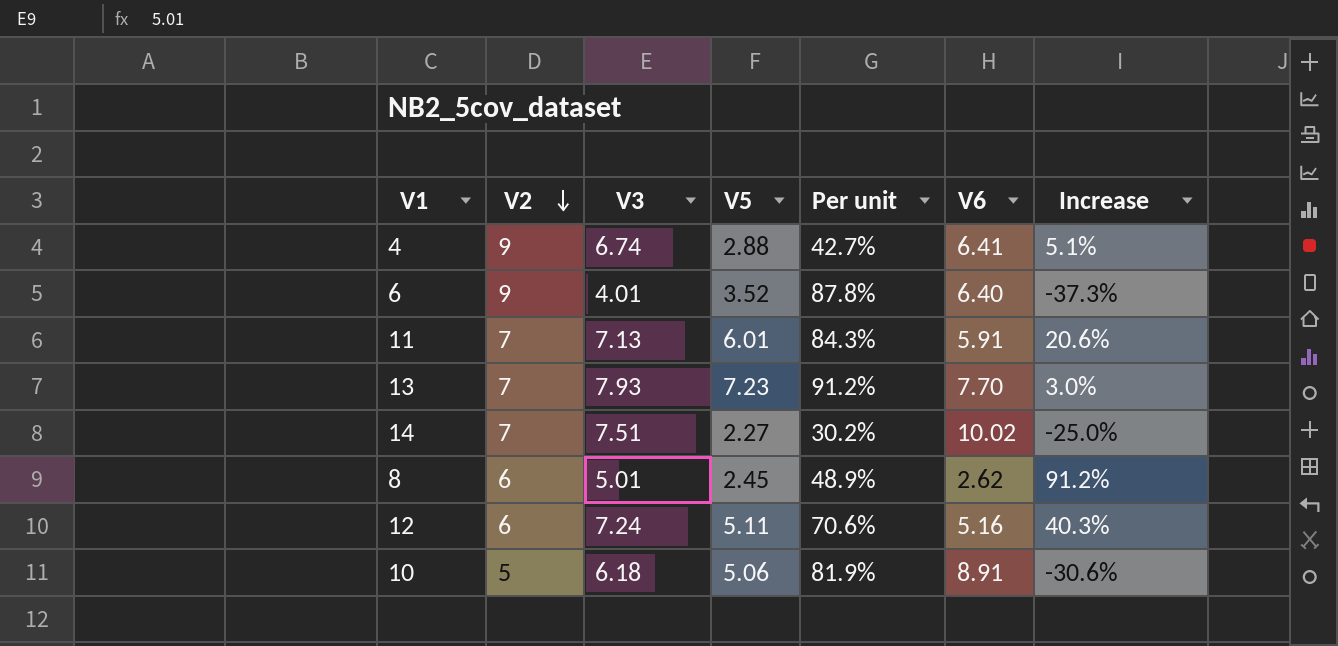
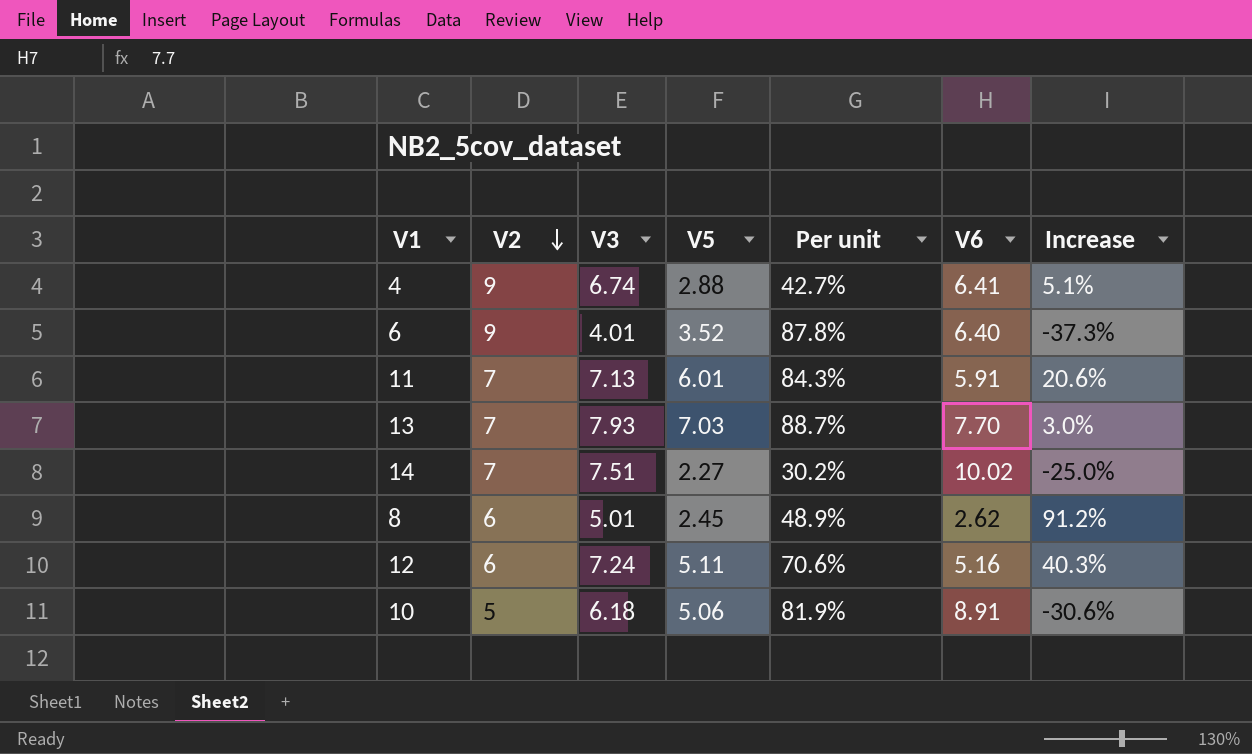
13 | V5: 7.23 -> 7.03
13 | Per unit: 91.2% -> 88.7%

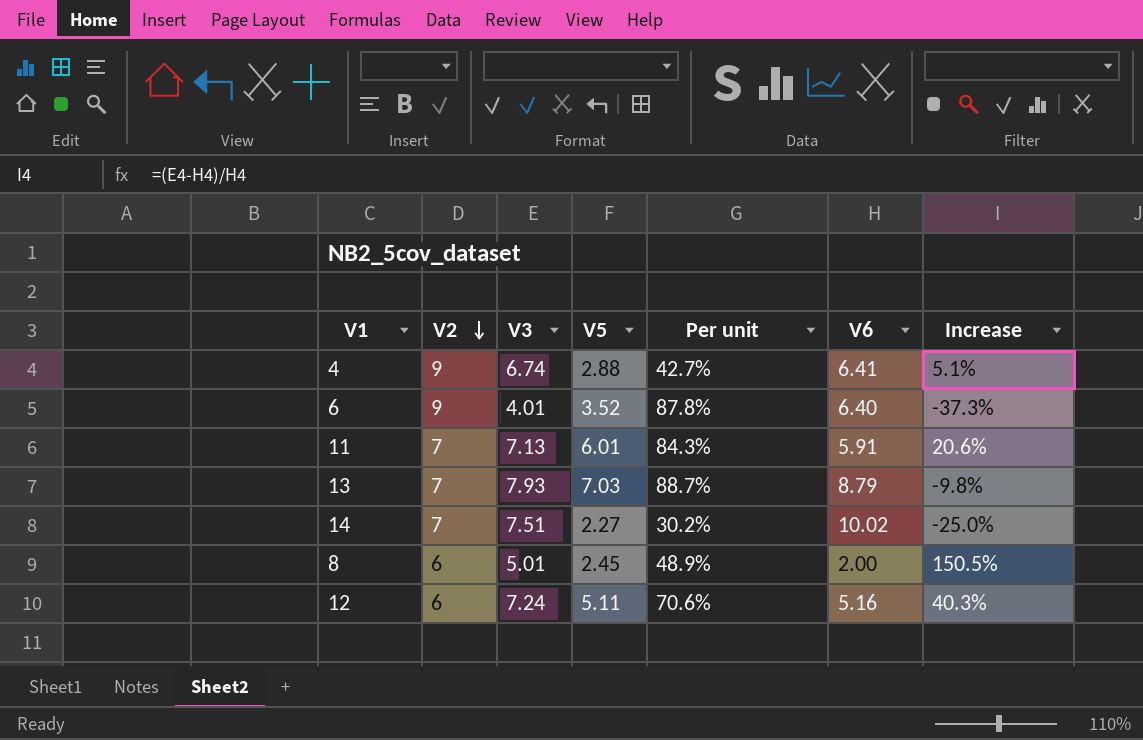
row 10: 5 | 6.18 | 5.06 | 81.9% | 8.91 | -30.6% -> none
13 | V6: 7.70 -> 8.79
13 | Increase: 3.0% -> -9.8%
8 | V6: 2.62 -> 2.00
8 | Increase: 91.2% -> 150.5%

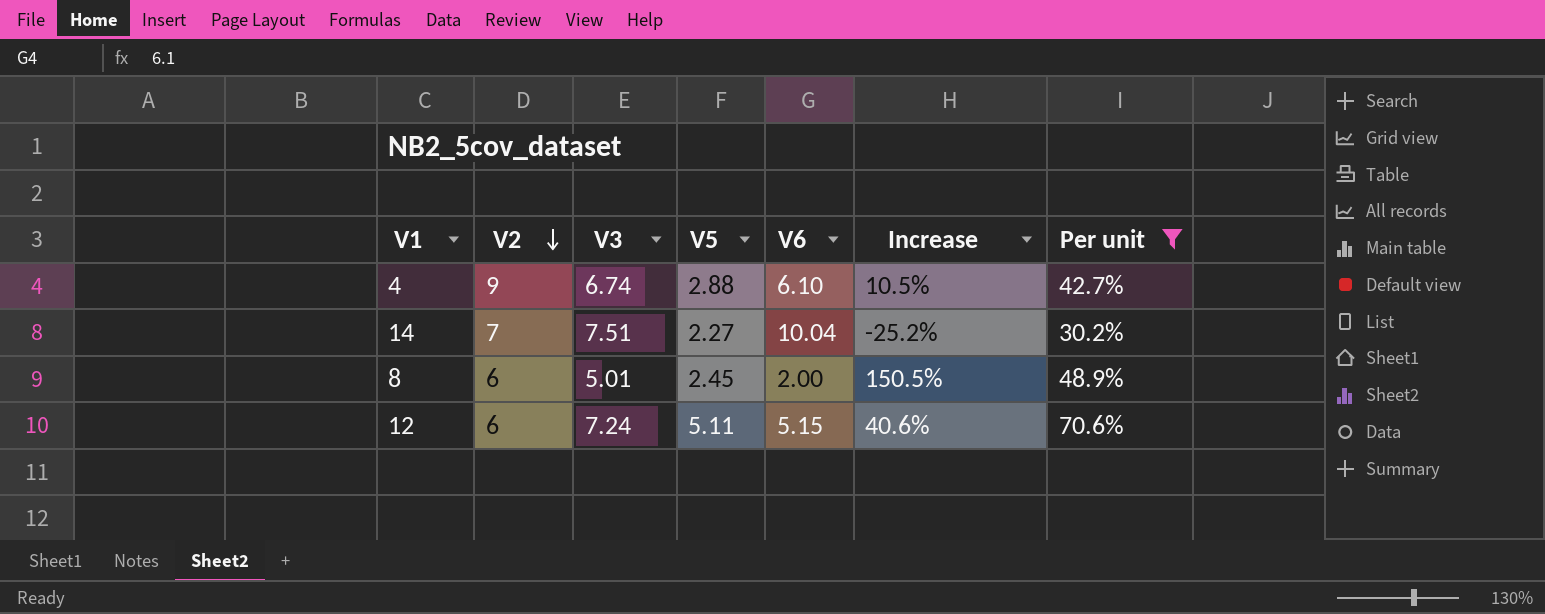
filter: none -> Per unit <= 70.6%
column Per unit | position: 5 -> 7
4 | V6: 6.41 -> 6.10
4 | Increase: 5.1% -> 10.5%
14 | V6: 10.02 -> 10.04
14 | Increase: -25.0% -> -25.2%
12 | V6: 5.16 -> 5.15
12 | Increase: 40.3% -> 40.6%

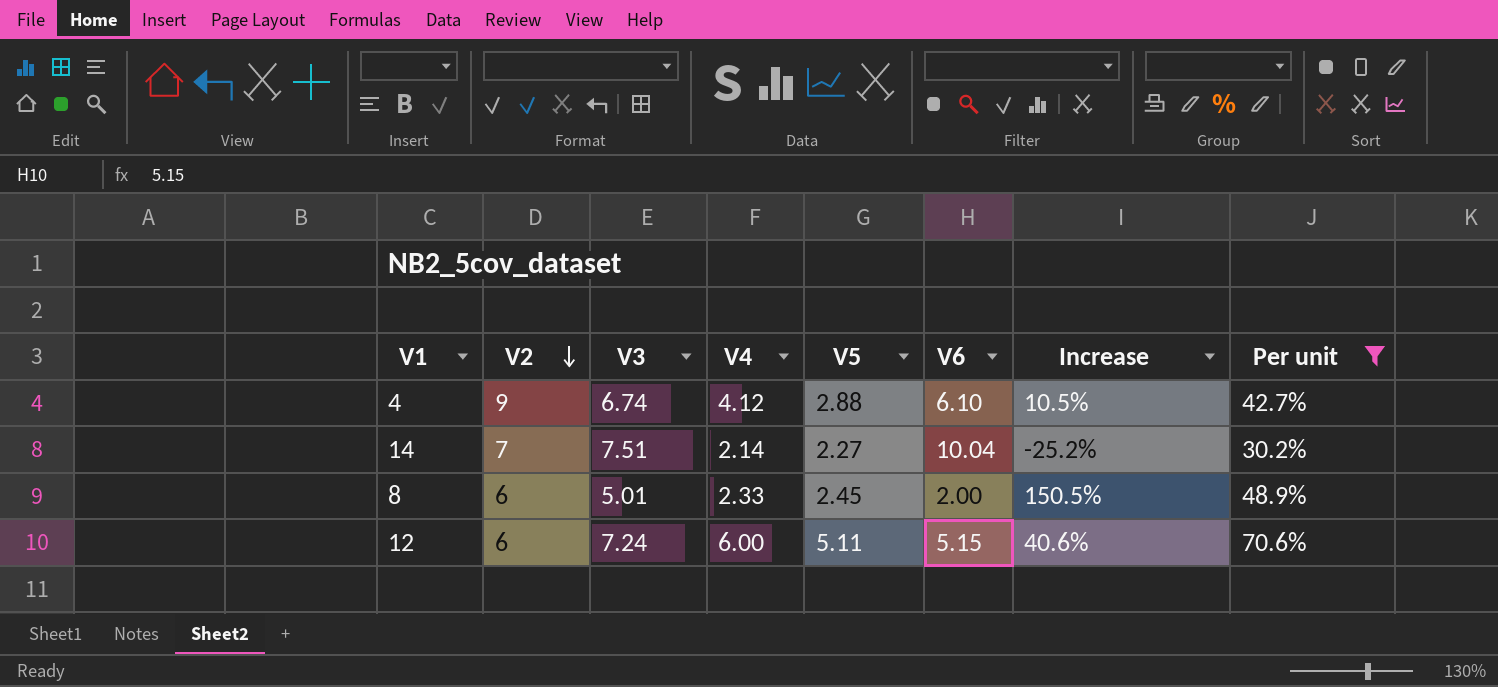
column V4 | position: none -> 4

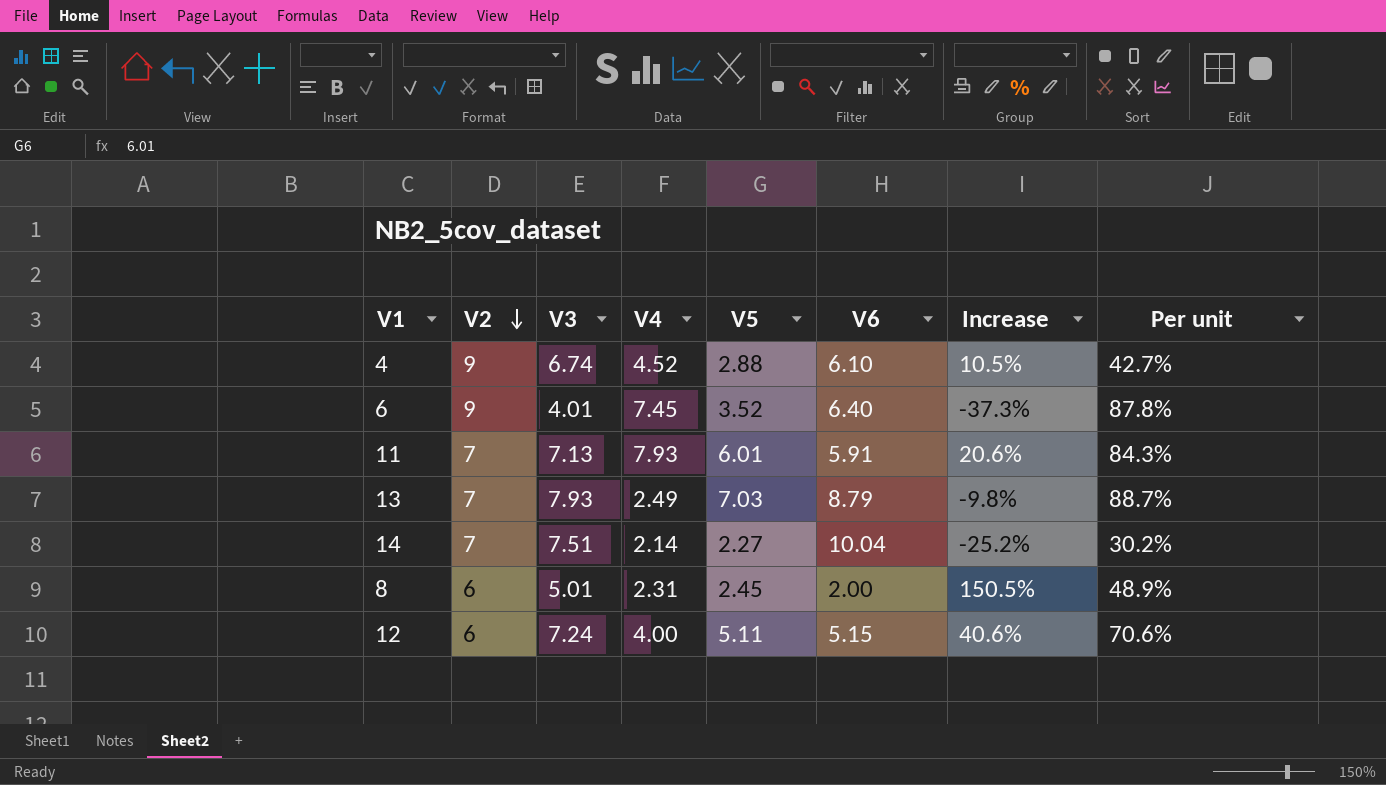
filter: Per unit <= 70.6% -> none
4 | V4: 4.12 -> 4.52
8 | V4: 2.33 -> 2.31
12 | V4: 6.00 -> 4.00

